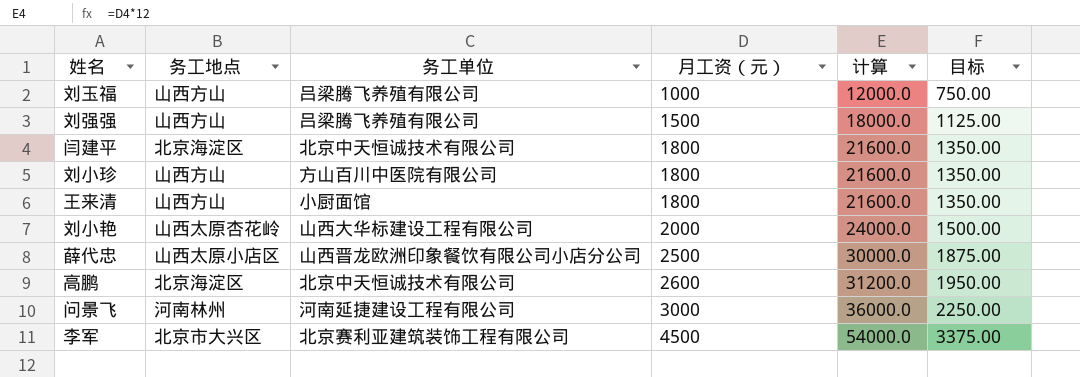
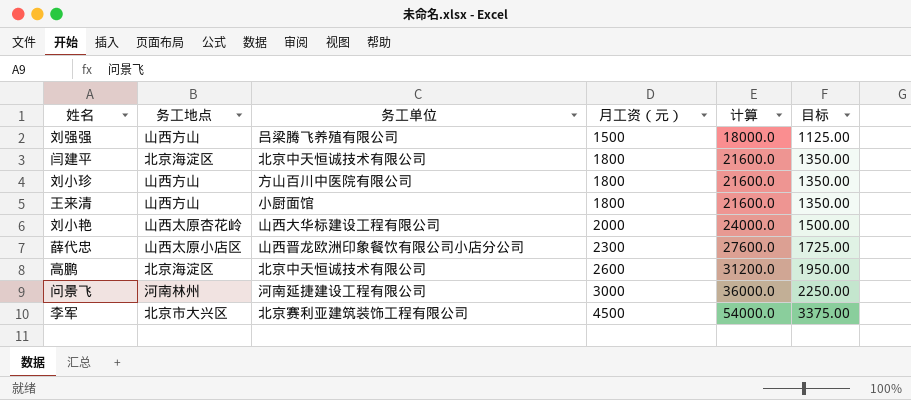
row 刘玉福: 山西方山 | 吕梁腾飞养殖有限公司 | 1000 | 12000.0 | 750.00 -> none
薛代忠 | 月工资（元）: 2500 -> 2300
薛代忠 | 计算: 30000.0 -> 27600.0
薛代忠 | 目标: 1875.00 -> 1725.00

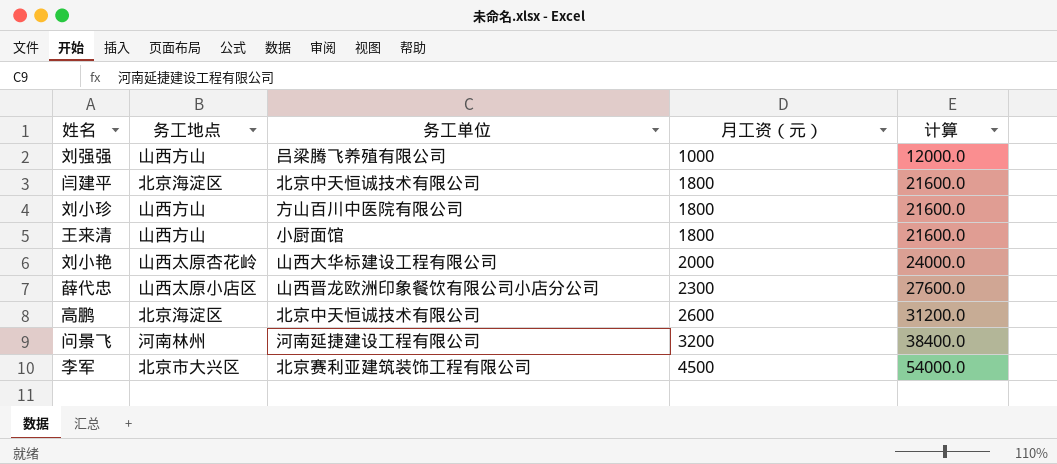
column 目标 | formula: [月工资（元）] * 0.75 -> none
刘强强 | 月工资（元）: 1500 -> 1000
刘强强 | 计算: 18000.0 -> 12000.0
问景飞 | 月工资（元）: 3000 -> 3200
问景飞 | 计算: 36000.0 -> 38400.0

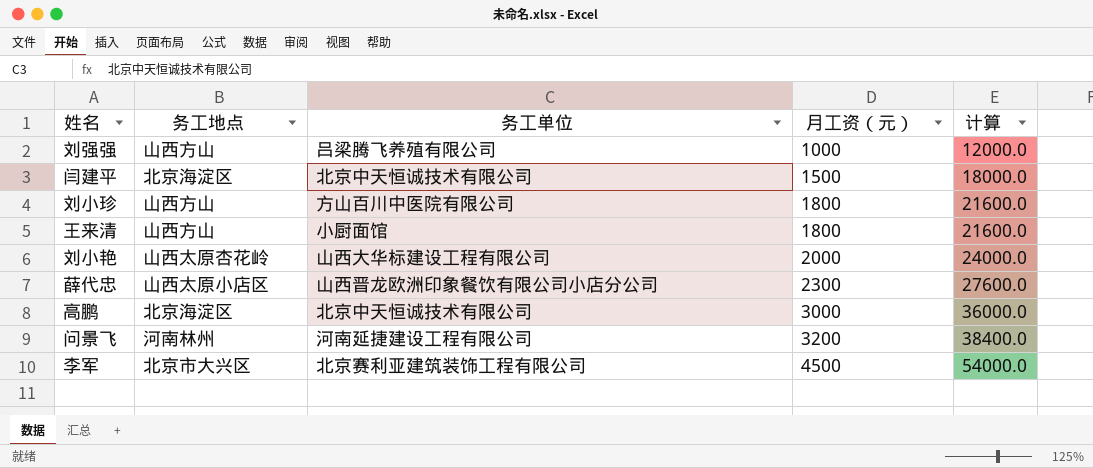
闫建平 | 月工资（元）: 1800 -> 1500
闫建平 | 计算: 21600.0 -> 18000.0
高鹏 | 月工资（元）: 2600 -> 3000
高鹏 | 计算: 31200.0 -> 36000.0

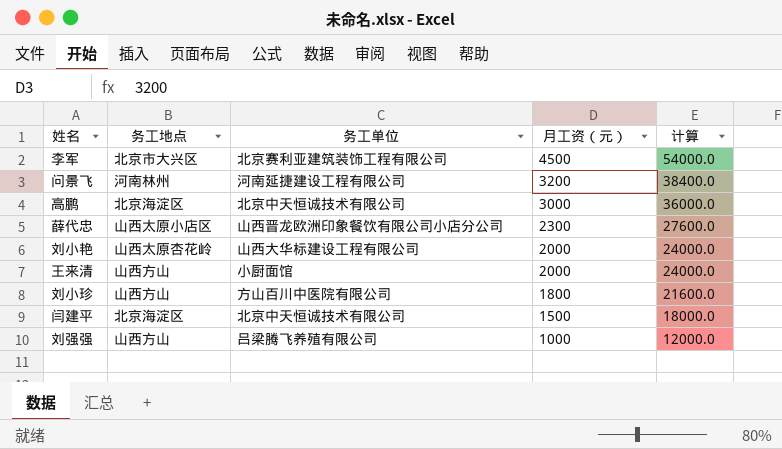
row order: 月工资（元） ascending -> 月工资（元） descending
王来清 | 月工资（元）: 1800 -> 2000
王来清 | 计算: 21600.0 -> 24000.0

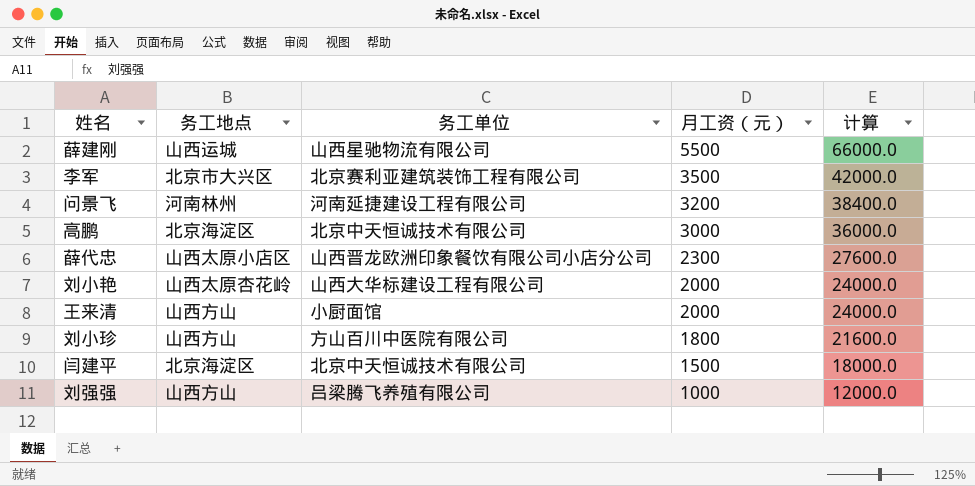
row 薛建刚: none -> 山西运城 | 山西星驰物流有限公司 | 5500 | 66000.0
李军 | 月工资（元）: 4500 -> 3500
李军 | 计算: 54000.0 -> 42000.0

